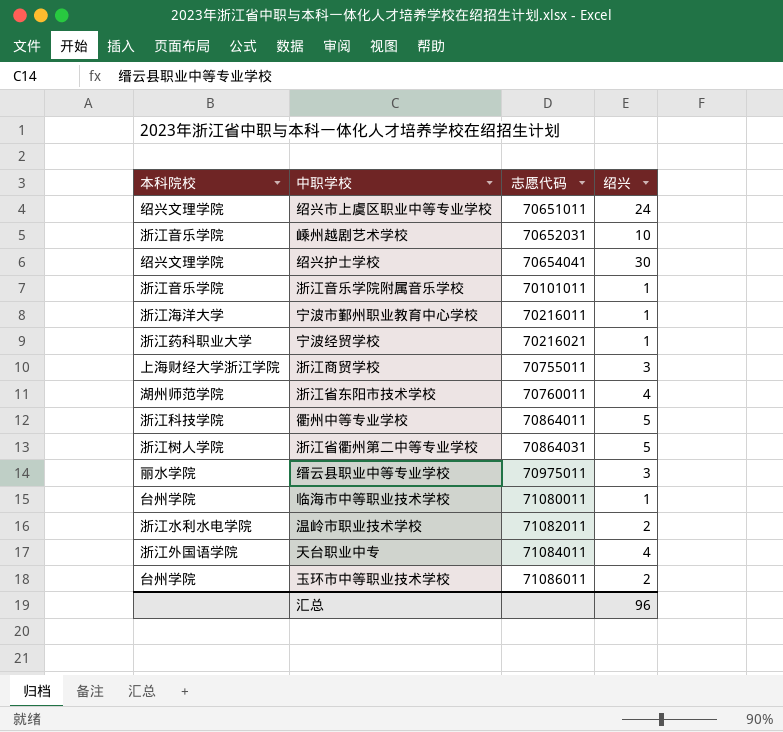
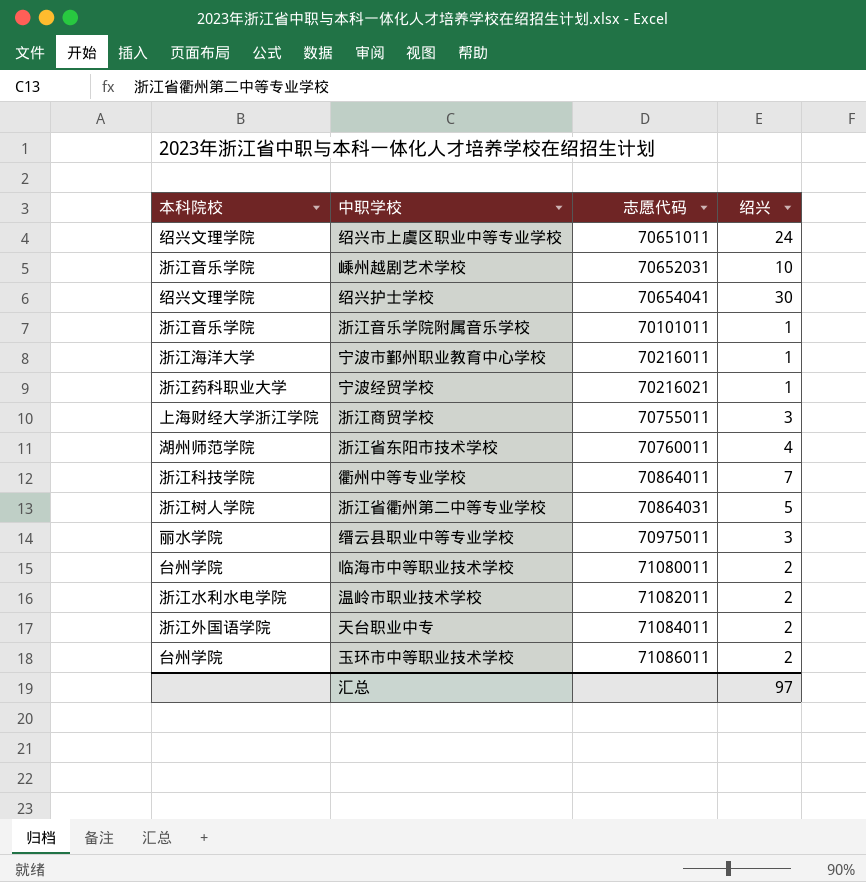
衢州中等专业学校 | 绍兴: 5 -> 7
临海市中等职业技术学校 | 绍兴: 1 -> 2
天台职业中专 | 绍兴: 4 -> 2
汇总 | 绍兴: 96 -> 97

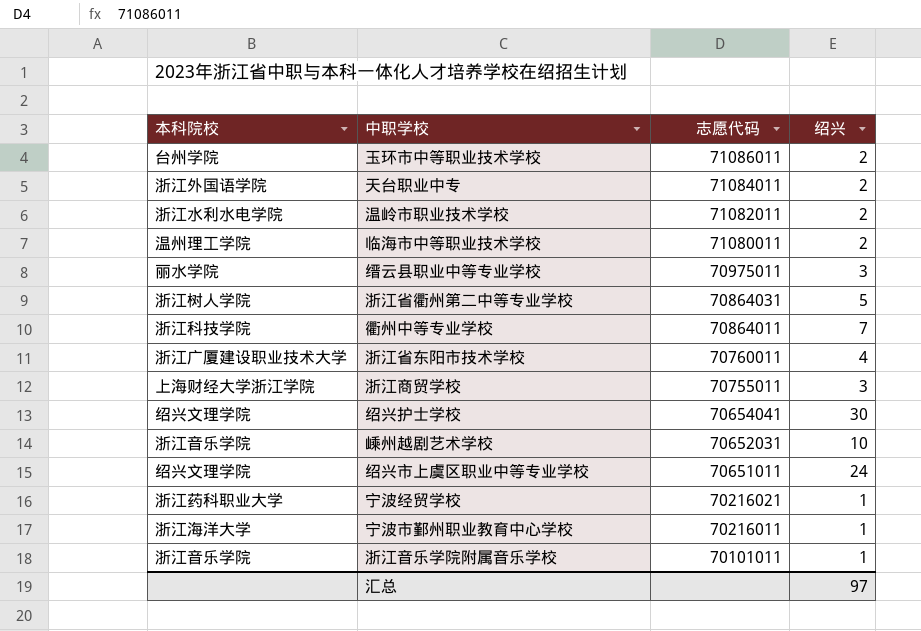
row order: none -> 志愿代码 descending
临海市中等职业技术学校 | 本科院校: 台州学院 -> 温州理工学院
浙江省东阳市技术学校 | 本科院校: 湖州师范学院 -> 浙江广厦建设职业技术大学

